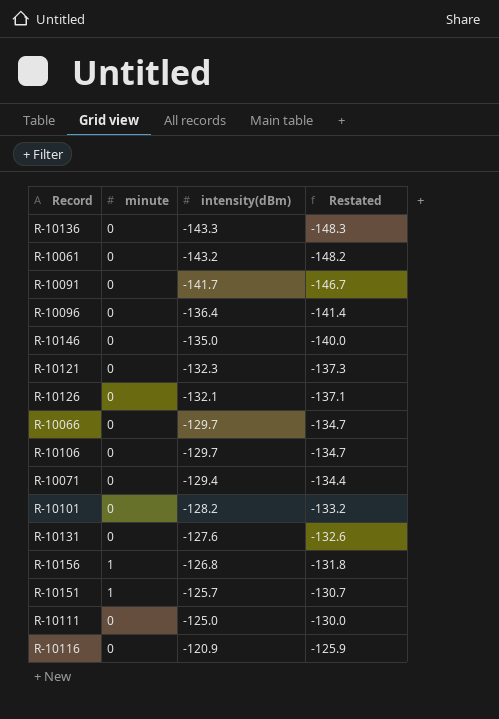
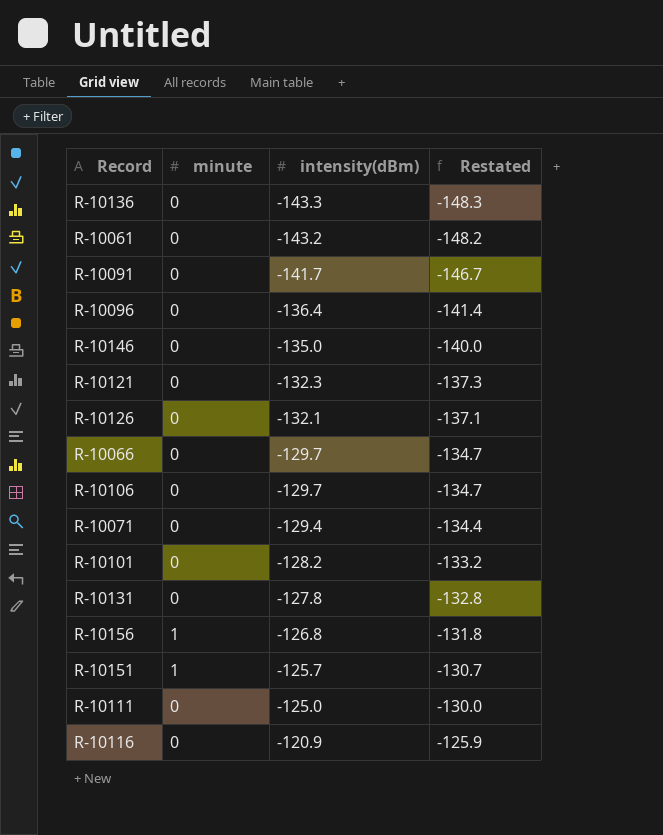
R-10131 | intensity(dBm): -127.6 -> -127.8
R-10131 | Restated: -132.6 -> -132.8

